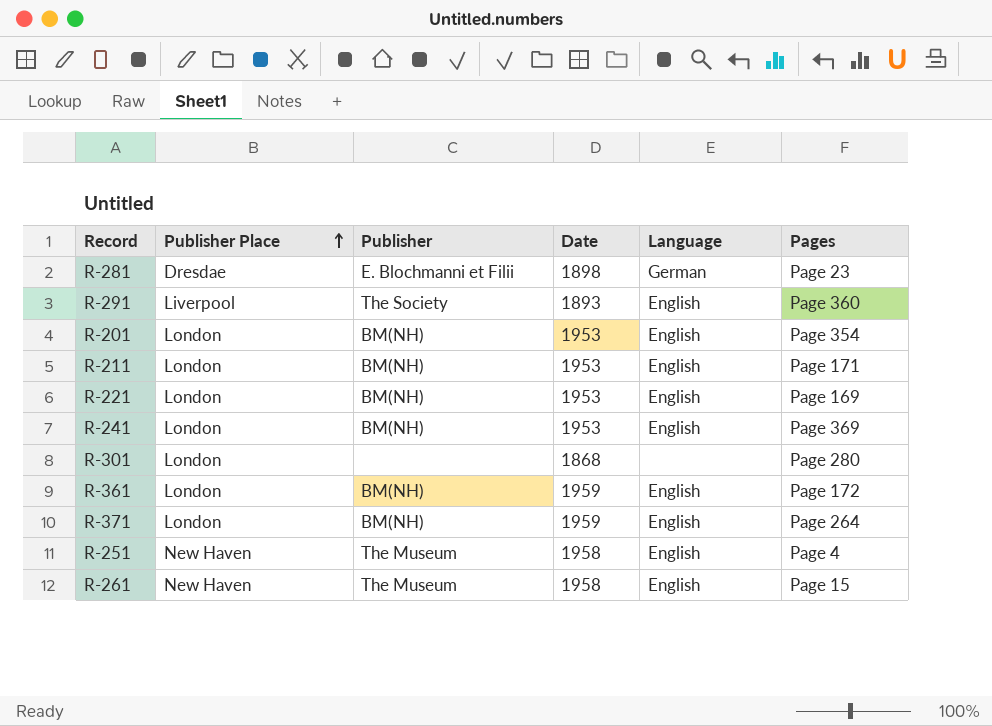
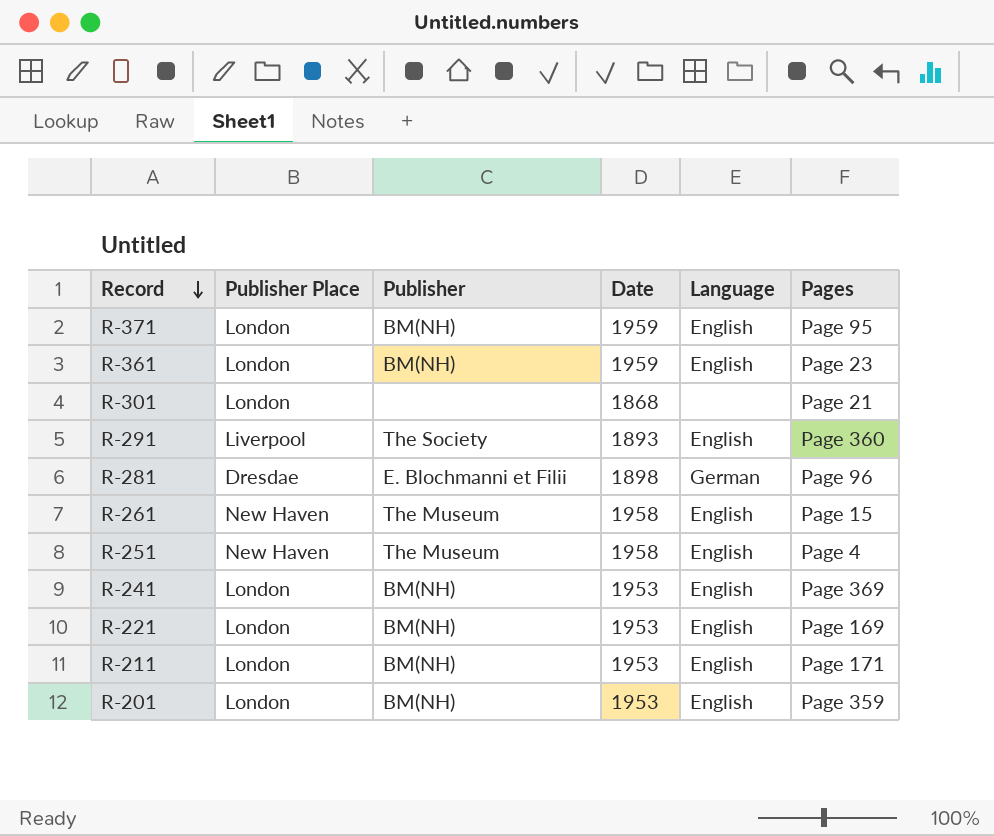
row order: Publisher Place ascending -> Record descending
R-371 | Pages: Page 264 -> Page 95
R-361 | Pages: Page 172 -> Page 23
R-301 | Pages: Page 280 -> Page 21
R-281 | Pages: Page 23 -> Page 96
R-201 | Pages: Page 354 -> Page 359

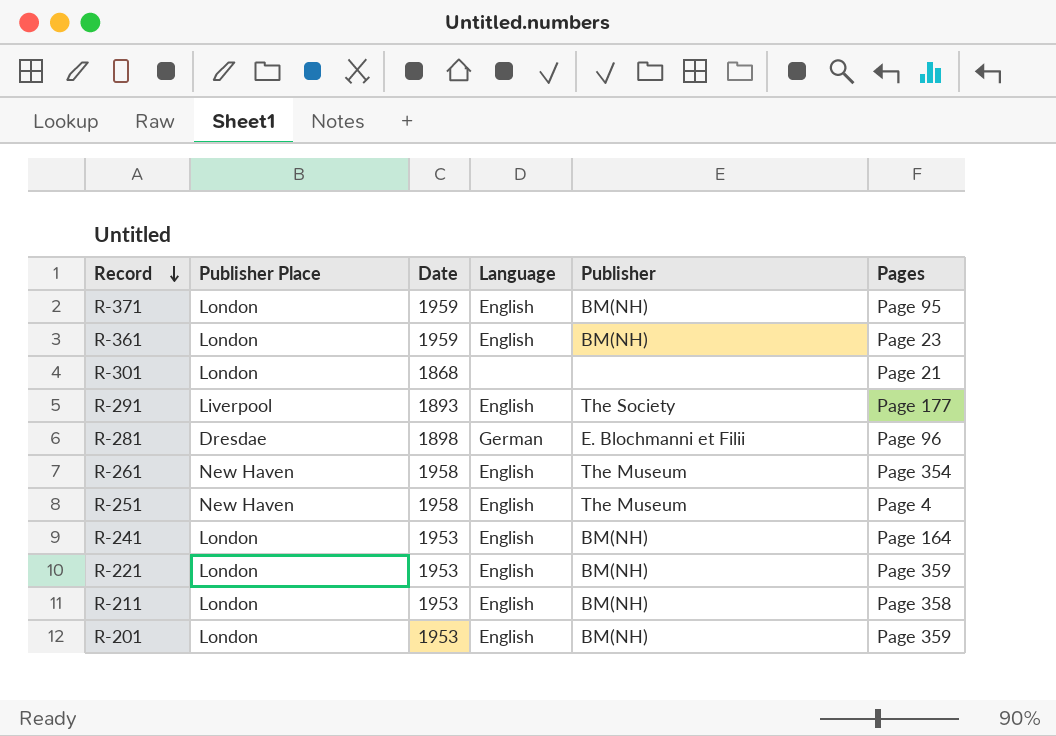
column Publisher | position: 3 -> 5
R-291 | Pages: Page 360 -> Page 177
R-261 | Pages: Page 15 -> Page 354
R-241 | Pages: Page 369 -> Page 164
R-221 | Pages: Page 169 -> Page 359
R-211 | Pages: Page 171 -> Page 358

